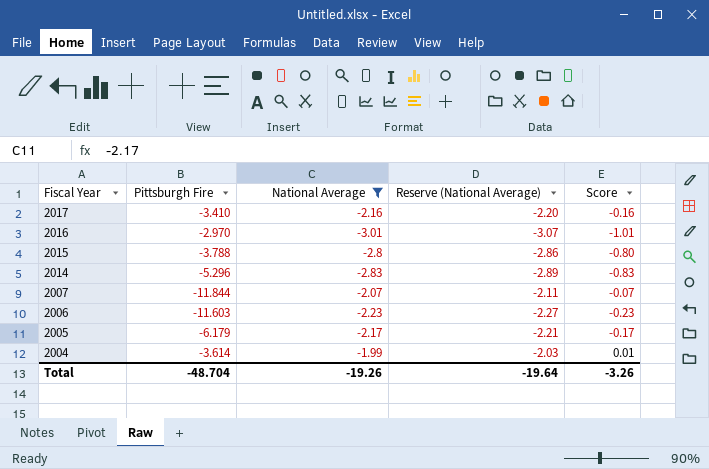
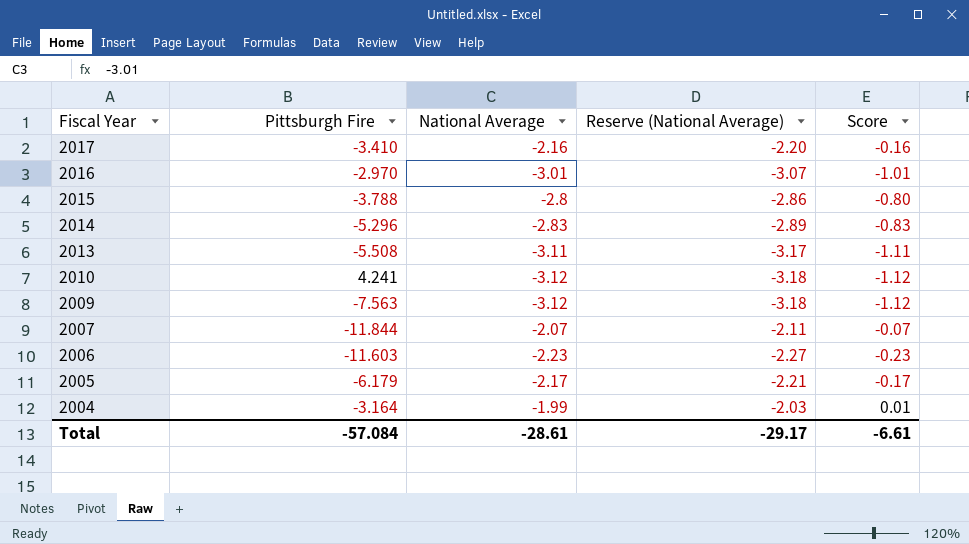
filter: National Average >= -3.01 -> none
2004 | Pittsburgh Fire: -3.614 -> -3.164
Total | Pittsburgh Fire: -48.704 -> -57.084
Total | National Average: -19.26 -> -28.61
Total | Reserve (National Average): -19.64 -> -29.17
Total | Score: -3.26 -> -6.61

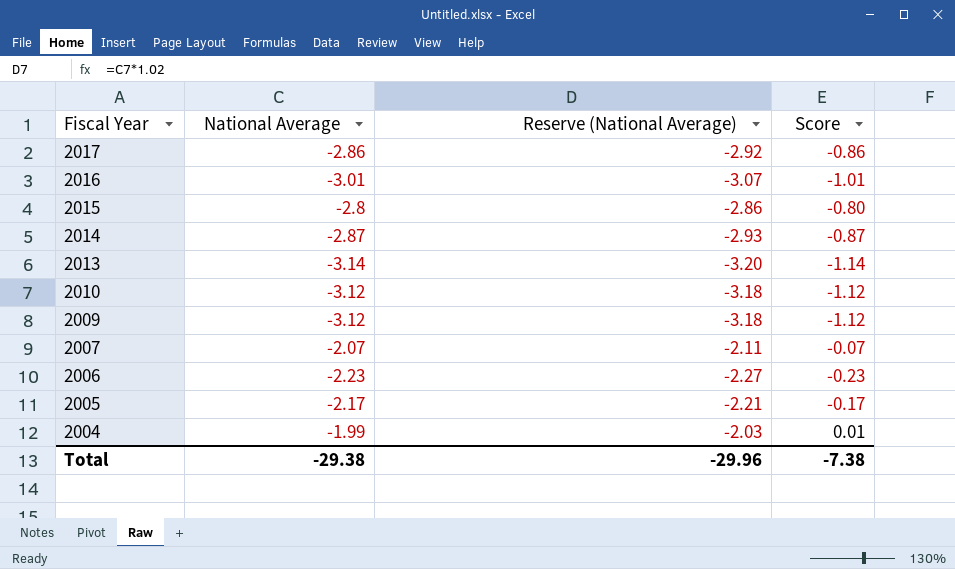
column Pittsburgh Fire | position: 2 -> none
2017 | National Average: -2.16 -> -2.86
2017 | Reserve (National Average): -2.20 -> -2.92
2017 | Score: -0.16 -> -0.86
2014 | National Average: -2.83 -> -2.87
2014 | Reserve (National Average): -2.89 -> -2.93
2014 | Score: -0.83 -> -0.87
2013 | National Average: -3.11 -> -3.14
2013 | Reserve (National Average): -3.17 -> -3.20
2013 | Score: -1.11 -> -1.14
Total | National Average: -28.61 -> -29.38
Total | Reserve (National Average): -29.17 -> -29.96
Total | Score: -6.61 -> -7.38

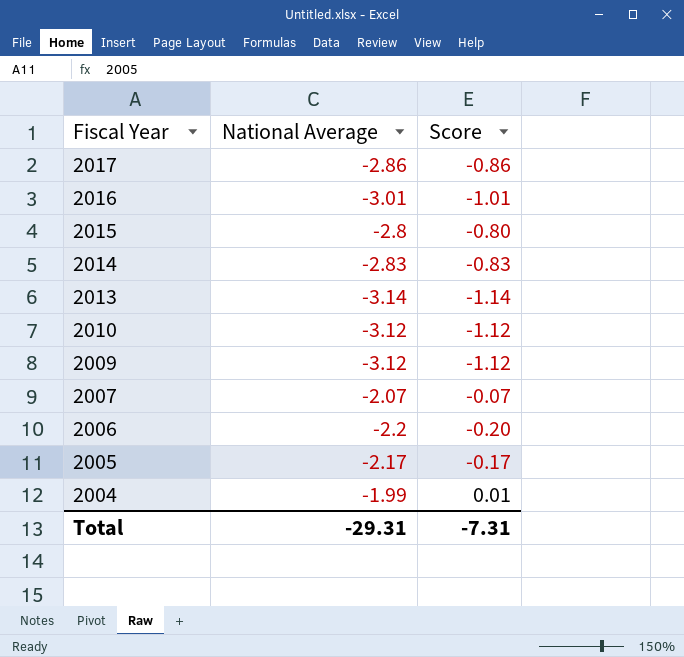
column Reserve (National Average) | formula: [National Average] * 1.02 -> none
2014 | National Average: -2.87 -> -2.83
2014 | Score: -0.87 -> -0.83
2006 | National Average: -2.23 -> -2.2
2006 | Score: -0.23 -> -0.20
Total | National Average: -29.38 -> -29.31
Total | Score: -7.38 -> -7.31

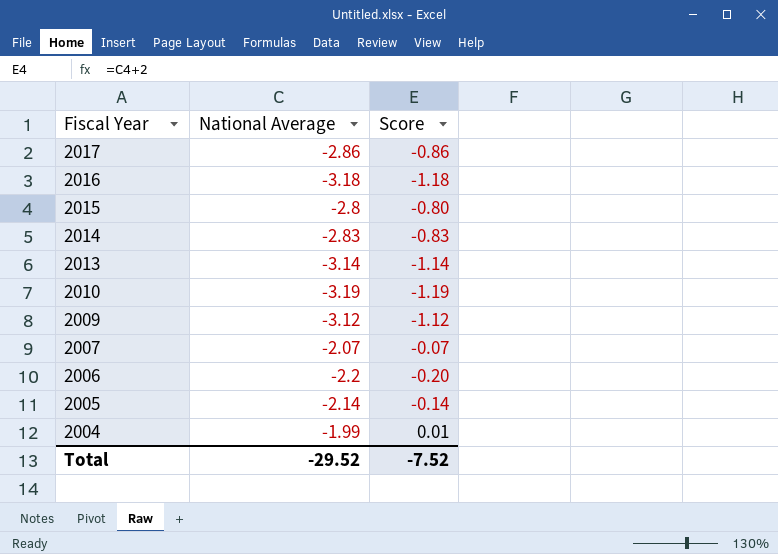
2016 | National Average: -3.01 -> -3.18
2016 | Score: -1.01 -> -1.18
2010 | National Average: -3.12 -> -3.19
2010 | Score: -1.12 -> -1.19
2005 | National Average: -2.17 -> -2.14
2005 | Score: -0.17 -> -0.14
Total | National Average: -29.31 -> -29.52
Total | Score: -7.31 -> -7.52

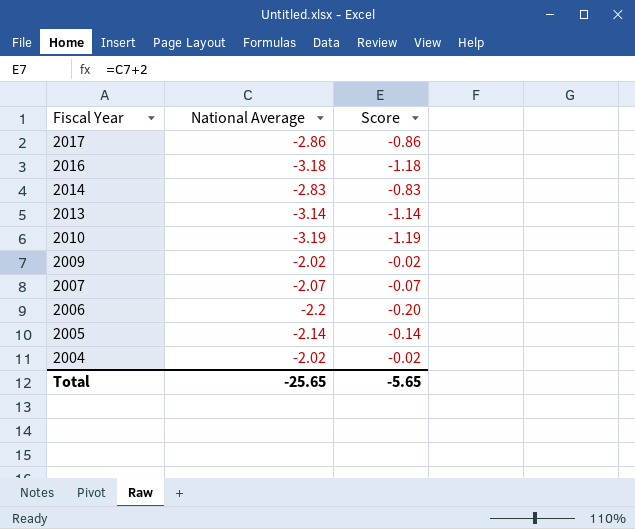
row 2015: -2.8 | -0.80 -> none
2009 | National Average: -3.12 -> -2.02
2009 | Score: -1.12 -> -0.02
2004 | National Average: -1.99 -> -2.02
2004 | Score: 0.01 -> -0.02
Total | National Average: -29.52 -> -25.65
Total | Score: -7.52 -> -5.65

